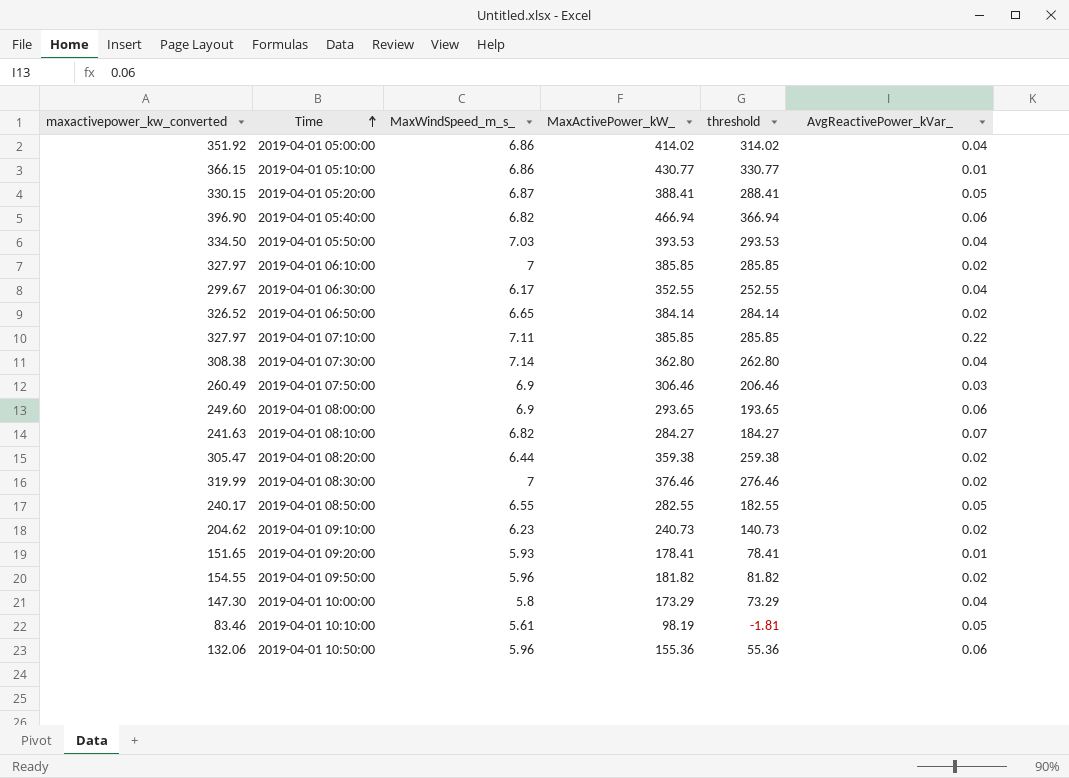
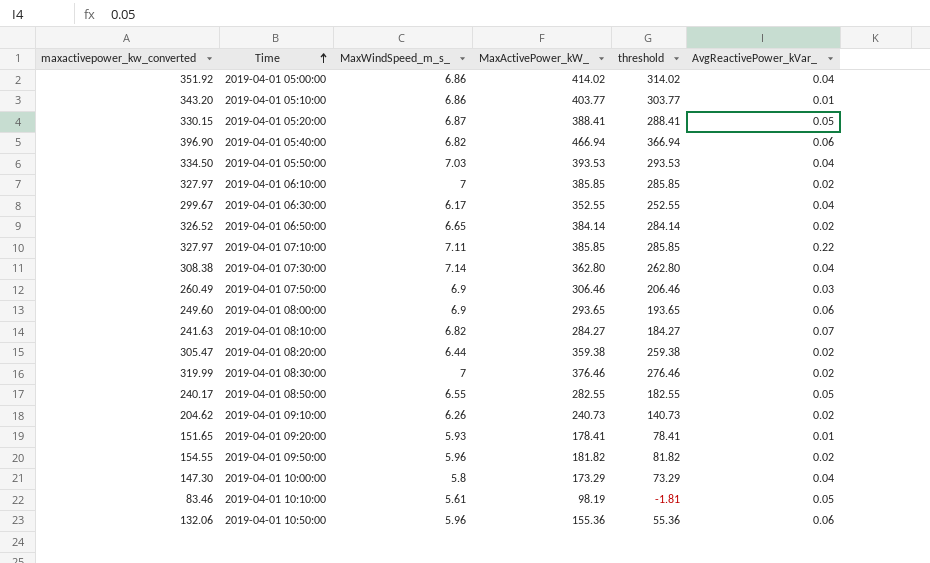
2019-04-01 05:10:00 | maxactivepower_kw_converted: 366.15 -> 343.20
2019-04-01 05:10:00 | MaxActivePower_kW_: 430.77 -> 403.77
2019-04-01 05:10:00 | threshold: 330.77 -> 303.77
2019-04-01 09:10:00 | MaxWindSpeed_m_s_: 6.23 -> 6.26

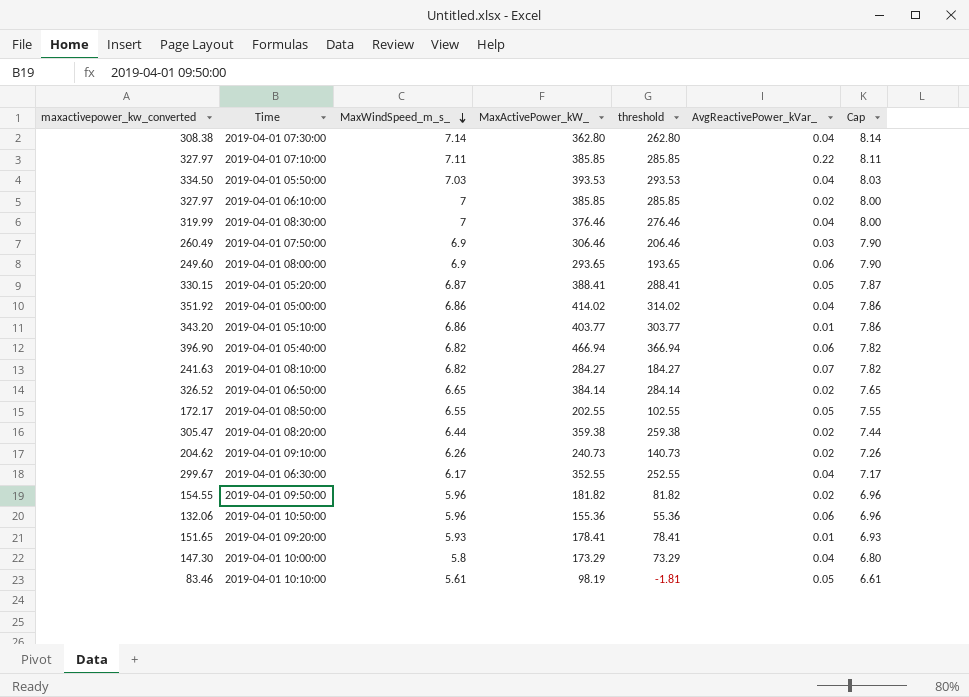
row order: Time ascending -> MaxWindSpeed_m_s_ descending
column Cap | formula: none -> [MaxWindSpeed_m_s_] + 1
2019-04-01 08:30:00 | AvgReactivePower_kVar_: 0.02 -> 0.04
2019-04-01 08:50:00 | maxactivepower_kw_converted: 240.17 -> 172.17
2019-04-01 08:50:00 | MaxActivePower_kW_: 282.55 -> 202.55
2019-04-01 08:50:00 | threshold: 182.55 -> 102.55

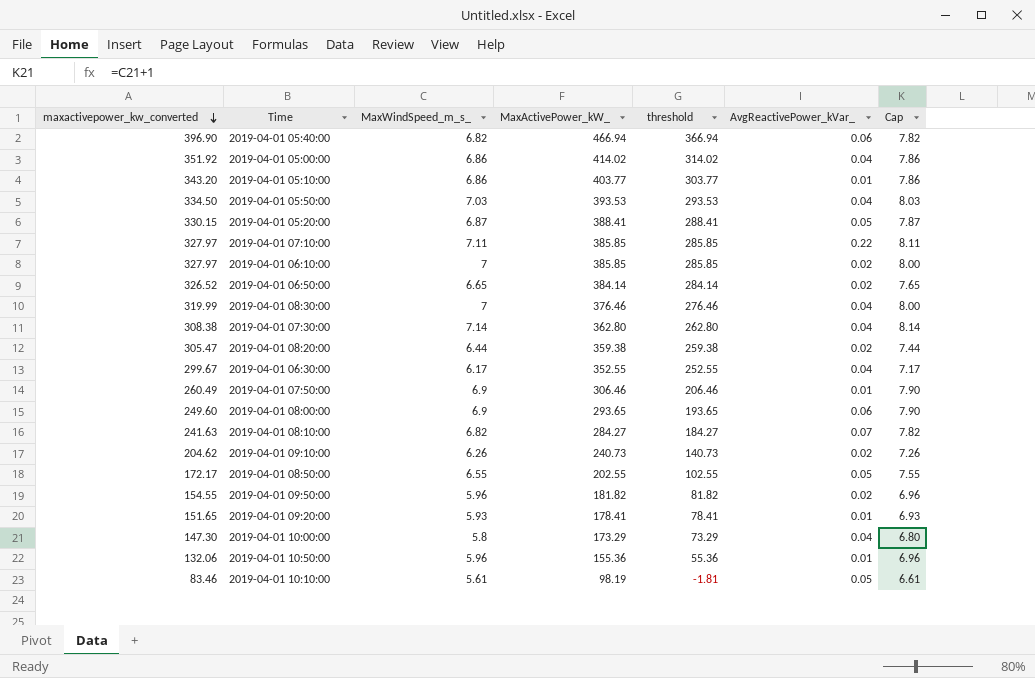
row order: MaxWindSpeed_m_s_ descending -> maxactivepower_kw_converted descending
2019-04-01 07:50:00 | AvgReactivePower_kVar_: 0.03 -> 0.01
2019-04-01 10:50:00 | AvgReactivePower_kVar_: 0.06 -> 0.01

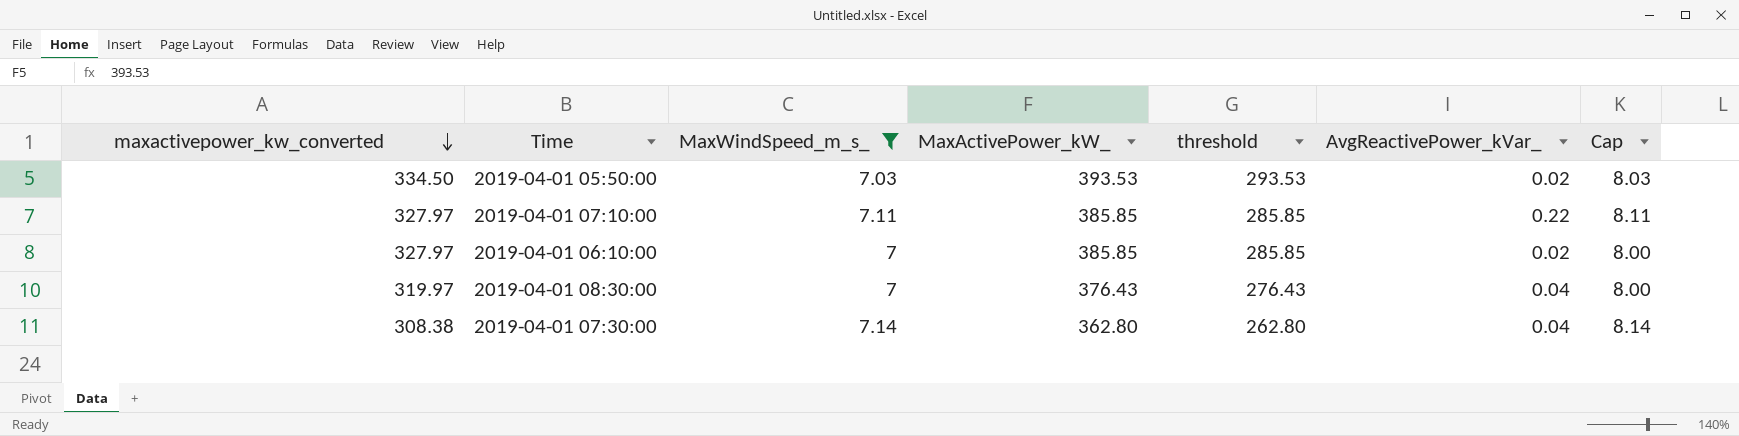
filter: none -> MaxWindSpeed_m_s_ >= 7
2019-04-01 05:50:00 | AvgReactivePower_kVar_: 0.04 -> 0.02
2019-04-01 08:30:00 | maxactivepower_kw_converted: 319.99 -> 319.97
2019-04-01 08:30:00 | MaxActivePower_kW_: 376.46 -> 376.43
2019-04-01 08:30:00 | threshold: 276.46 -> 276.43

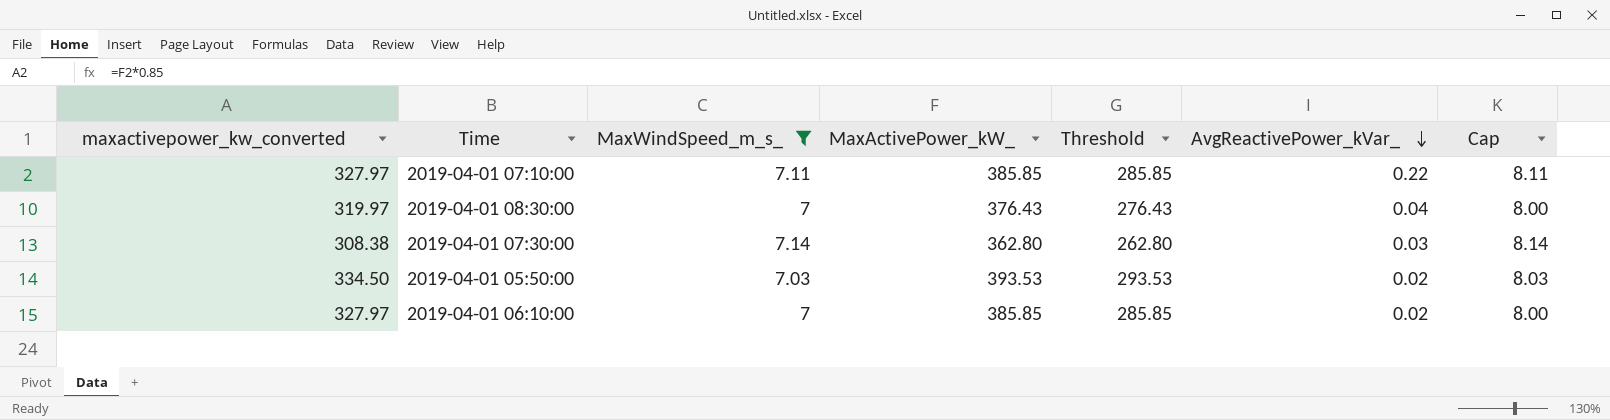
row order: maxactivepower_kw_converted descending -> AvgReactivePower_kVar_ descending
column name: threshold -> Threshold
2019-04-01 07:30:00 | AvgReactivePower_kVar_: 0.04 -> 0.03

